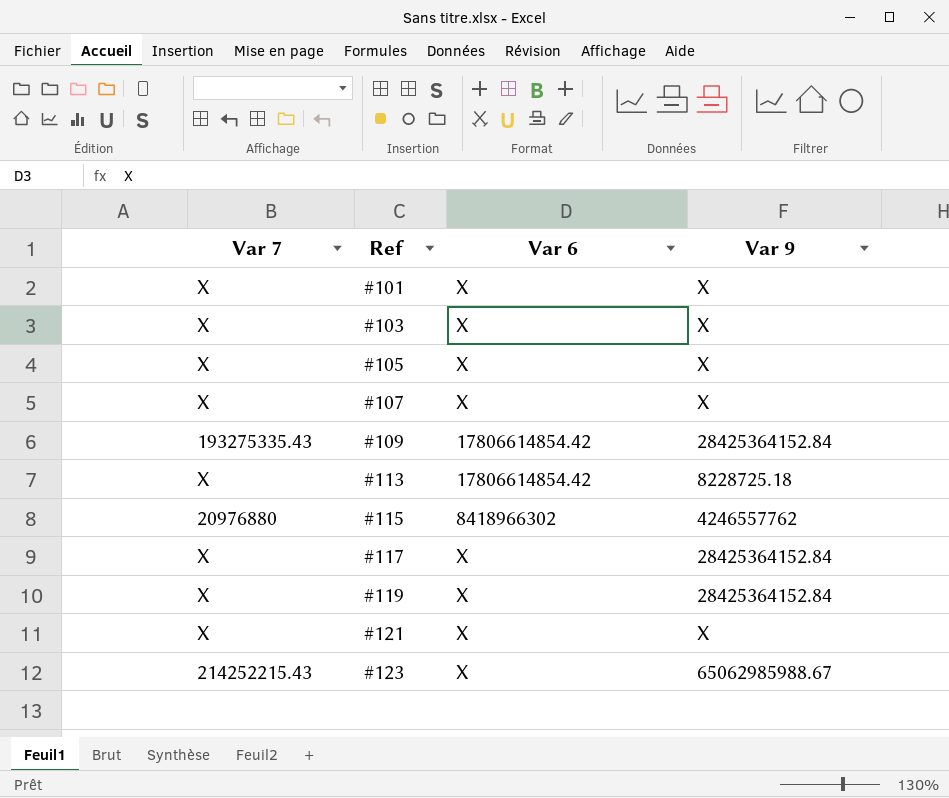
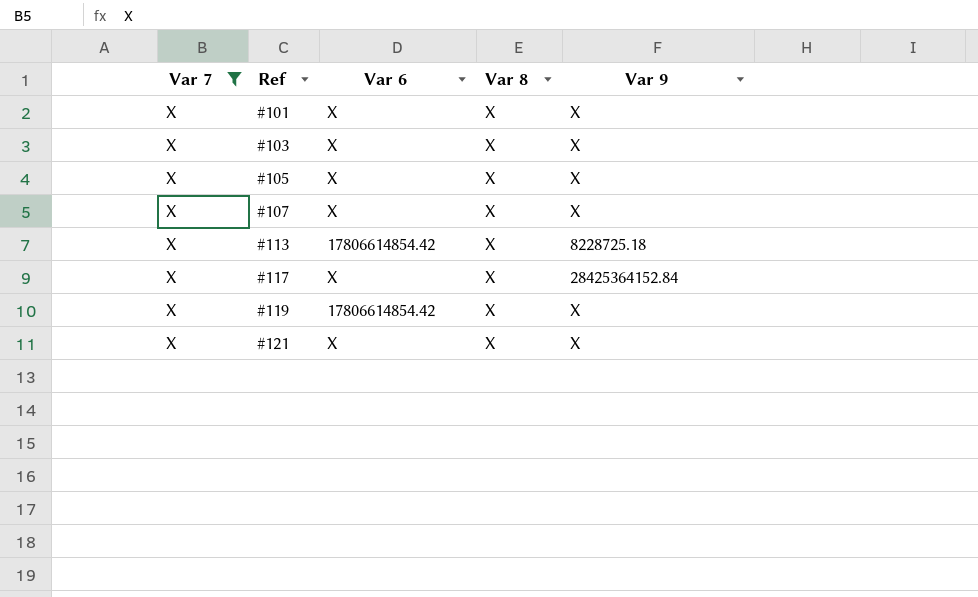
filter: none -> Var 7 = X
column Var 8 | position: none -> 4
#119 | Var 6: X -> 17806614854.42
#119 | Var 9: 28425364152.84 -> X

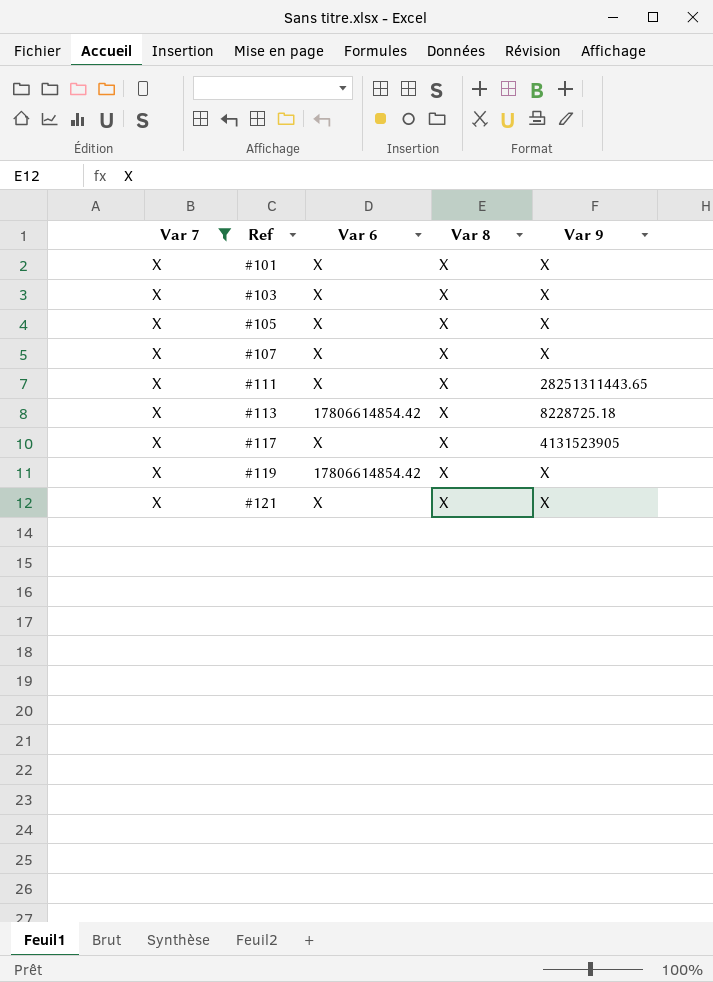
row #111: none -> X | X | X | 28251311443.65
#117 | Var 9: 28425364152.84 -> 4131523905

